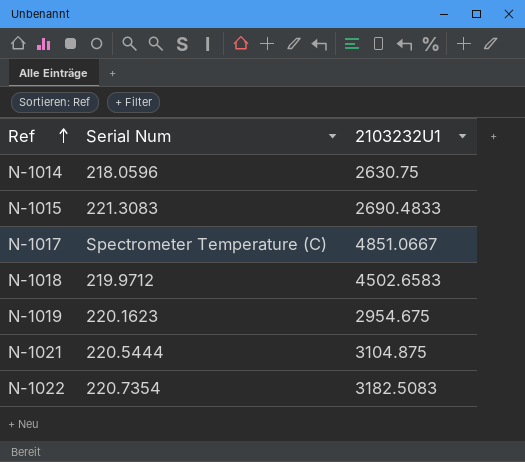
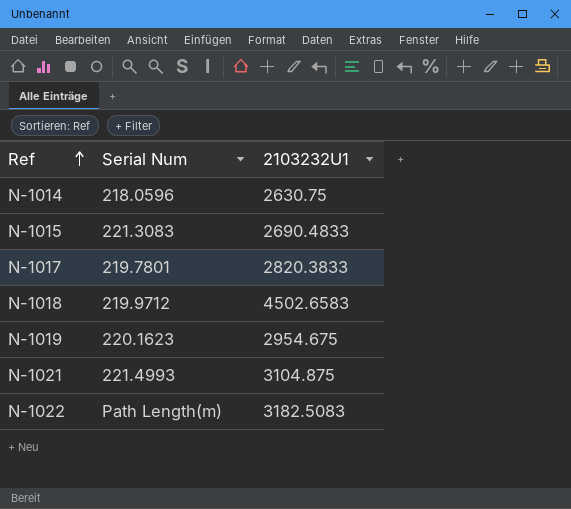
N-1017 | Serial Num: Spectrometer Temperature (C) -> 219.7801
N-1017 | 2103232U1: 4851.0667 -> 2820.3833
N-1021 | Serial Num: 220.5444 -> 221.4993
N-1022 | Serial Num: 220.7354 -> Path Length(m)

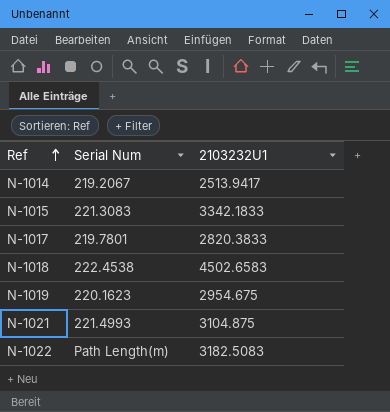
N-1014 | Serial Num: 218.0596 -> 219.2067
N-1014 | 2103232U1: 2630.75 -> 2513.9417
N-1015 | 2103232U1: 2690.4833 -> 3342.1833
N-1018 | Serial Num: 219.9712 -> 222.4538

